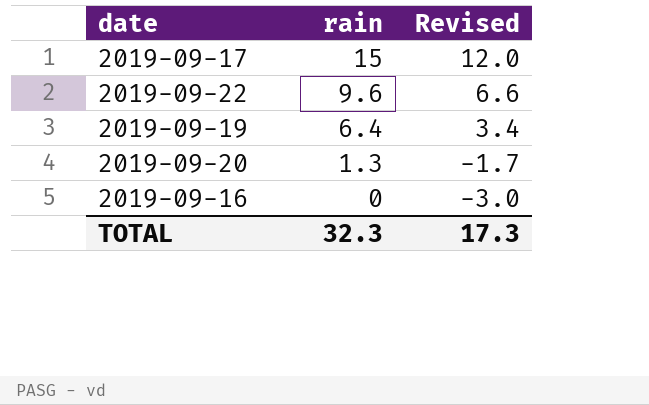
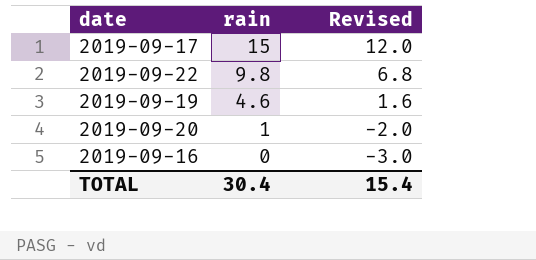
2019-09-22 | rain: 9.6 -> 9.8
2019-09-22 | Revised: 6.6 -> 6.8
2019-09-19 | rain: 6.4 -> 4.6
2019-09-19 | Revised: 3.4 -> 1.6
2019-09-20 | rain: 1.3 -> 1
2019-09-20 | Revised: -1.7 -> -2.0
TOTAL | rain: 32.3 -> 30.4
TOTAL | Revised: 17.3 -> 15.4

